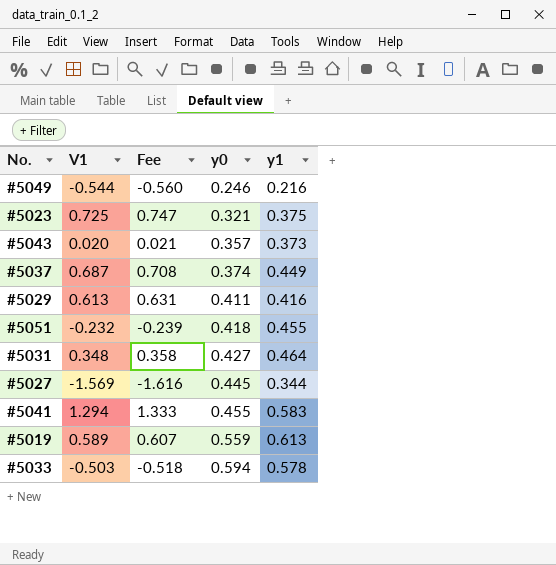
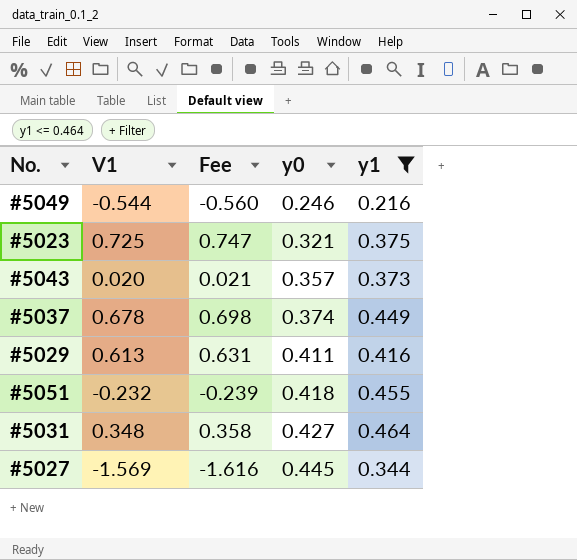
filter: none -> y1 <= 0.464
#5037 | V1: 0.687 -> 0.678
#5037 | Fee: 0.708 -> 0.698

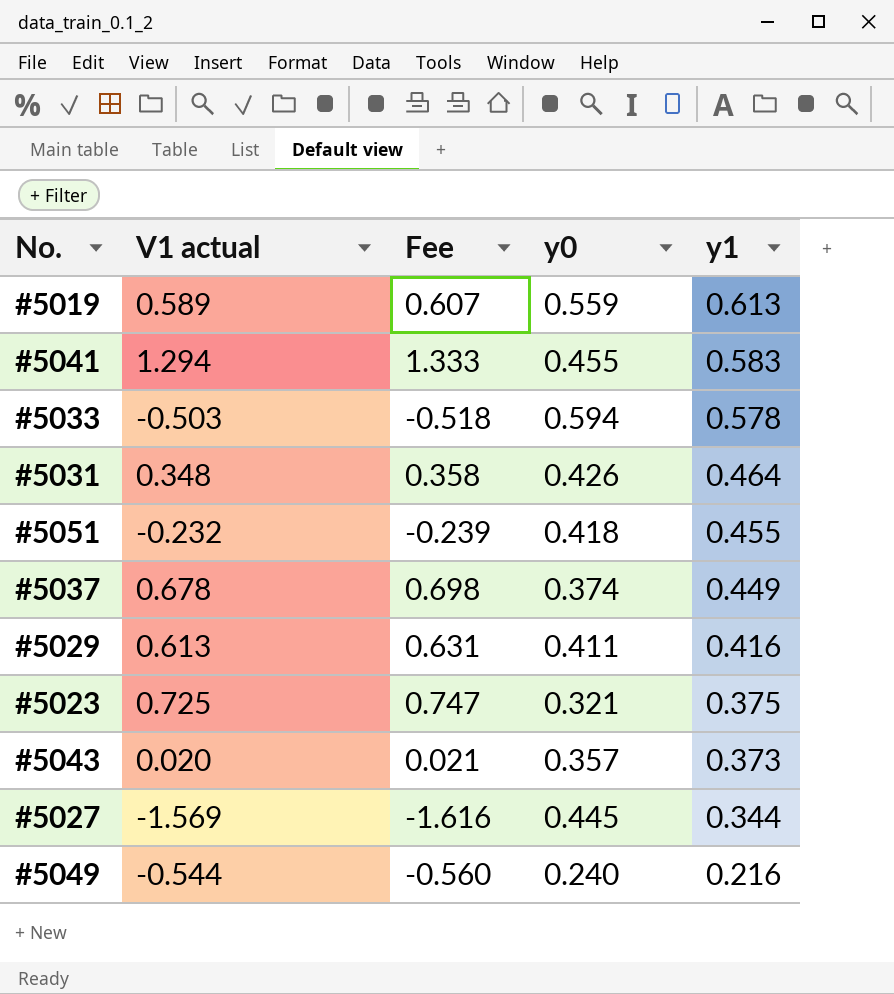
filter: y1 <= 0.464 -> none
row order: y0 ascending -> y1 descending
column name: V1 -> V1 actual
#5031 | y0: 0.427 -> 0.426
#5049 | y0: 0.246 -> 0.240

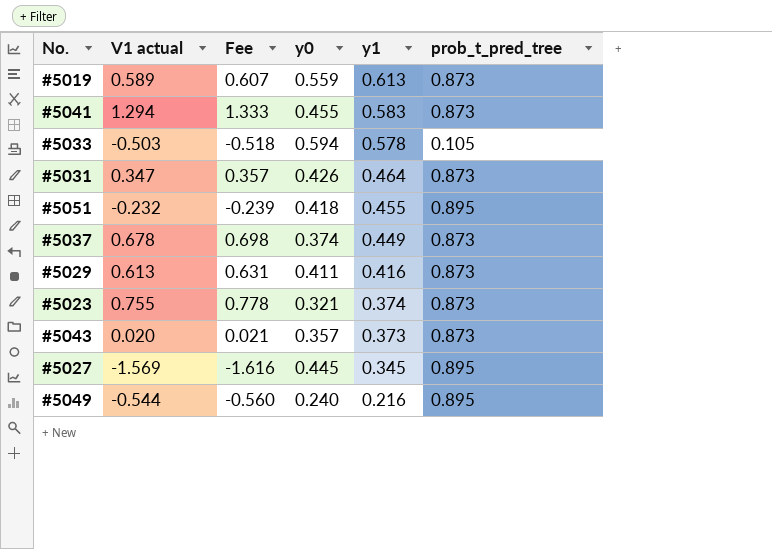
column prob_t_pred_tree | position: none -> 6
#5031 | V1 actual: 0.348 -> 0.347
#5031 | Fee: 0.358 -> 0.357
#5023 | V1 actual: 0.725 -> 0.755
#5023 | Fee: 0.747 -> 0.778
#5023 | y1: 0.375 -> 0.374
#5027 | y1: 0.344 -> 0.345

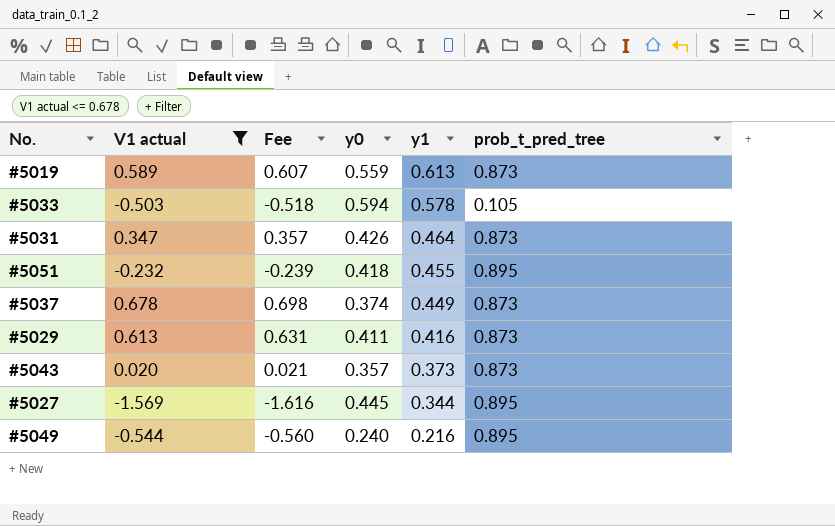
filter: none -> V1 actual <= 0.678
#5027 | y1: 0.345 -> 0.344

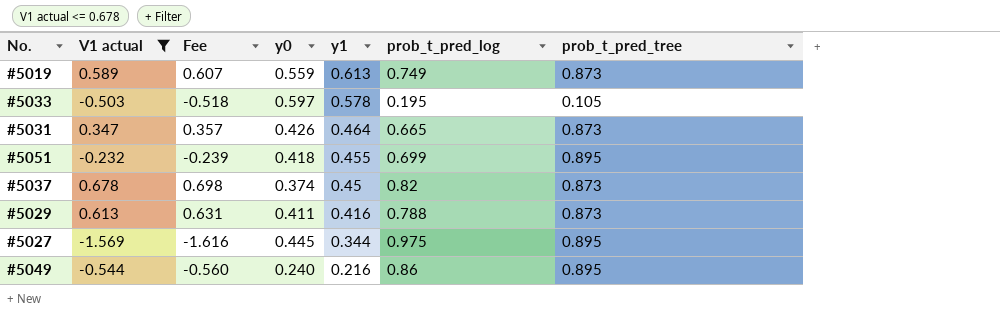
column prob_t_pred_log | position: none -> 6
row #5043: 0.020 | 0.021 | 0.357 | 0.373 | 0.873 -> none
#5033 | y0: 0.594 -> 0.597
#5037 | y1: 0.449 -> 0.45

